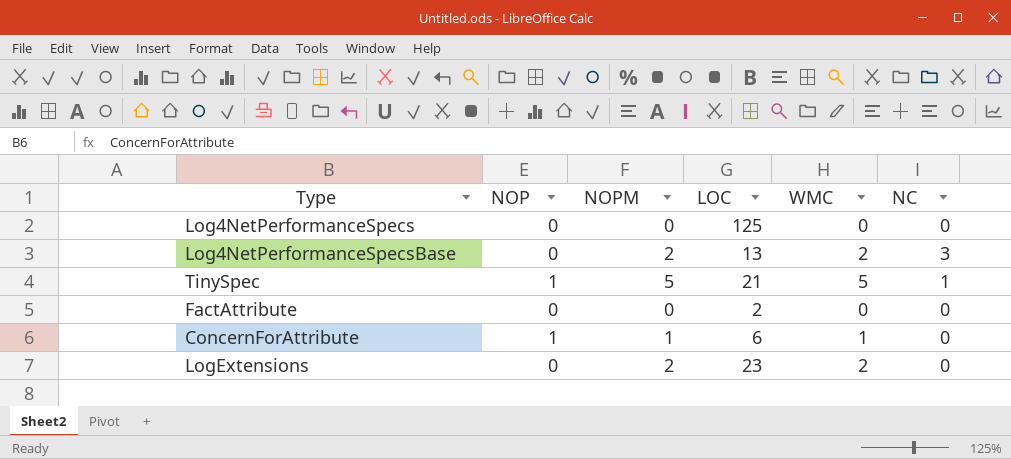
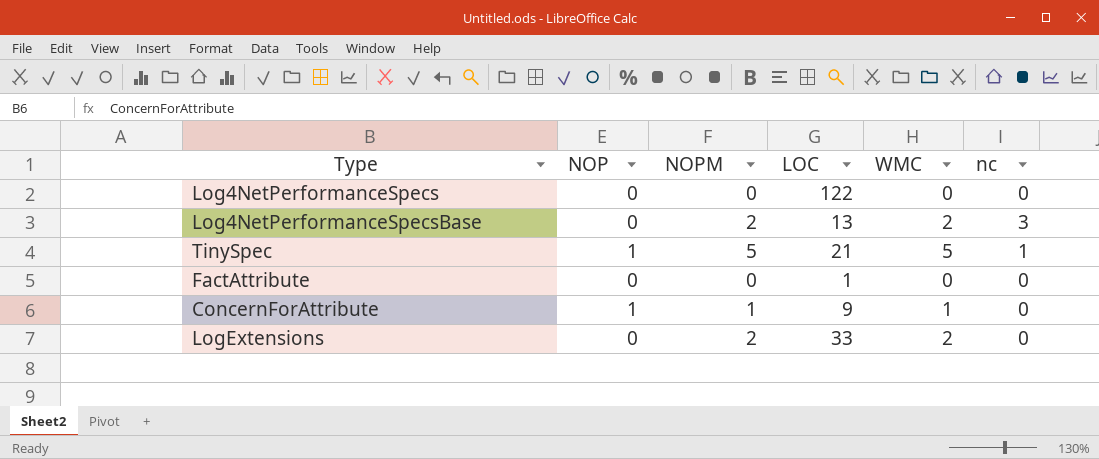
column name: NC -> nc
Log4NetPerformanceSpecs | LOC: 125 -> 122
FactAttribute | LOC: 2 -> 1
ConcernForAttribute | LOC: 6 -> 9
LogExtensions | LOC: 23 -> 33

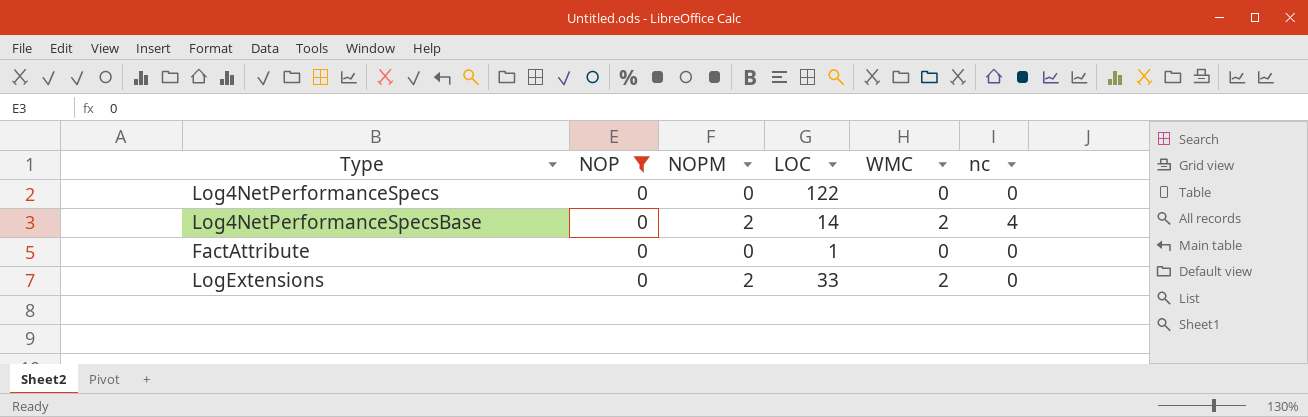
filter: none -> NOP = 0
Log4NetPerformanceSpecsBase | LOC: 13 -> 14
Log4NetPerformanceSpecsBase | nc: 3 -> 4

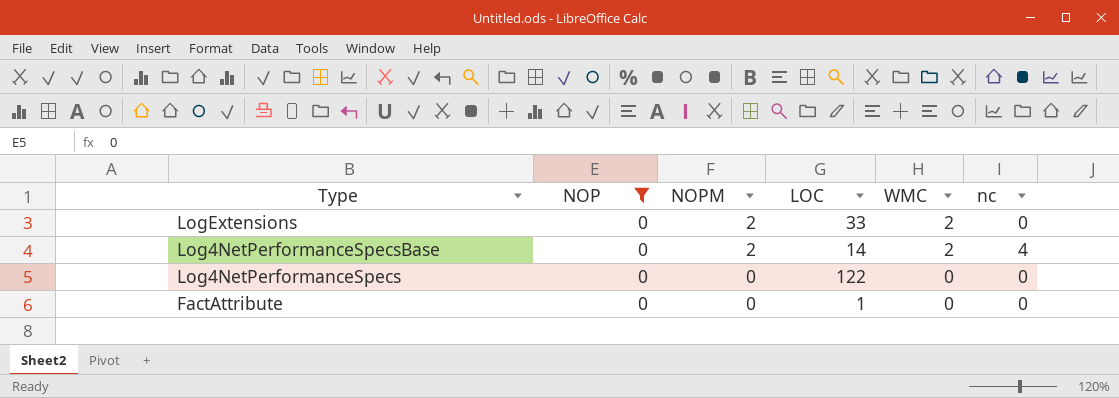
row order: none -> Type descending

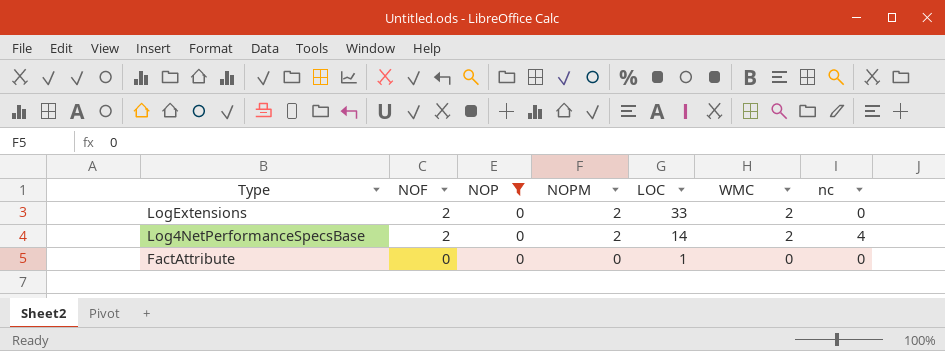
column NOF | position: none -> 2
row Log4NetPerformanceSpecs: 0 | 0 | 122 | 0 | 0 -> none

